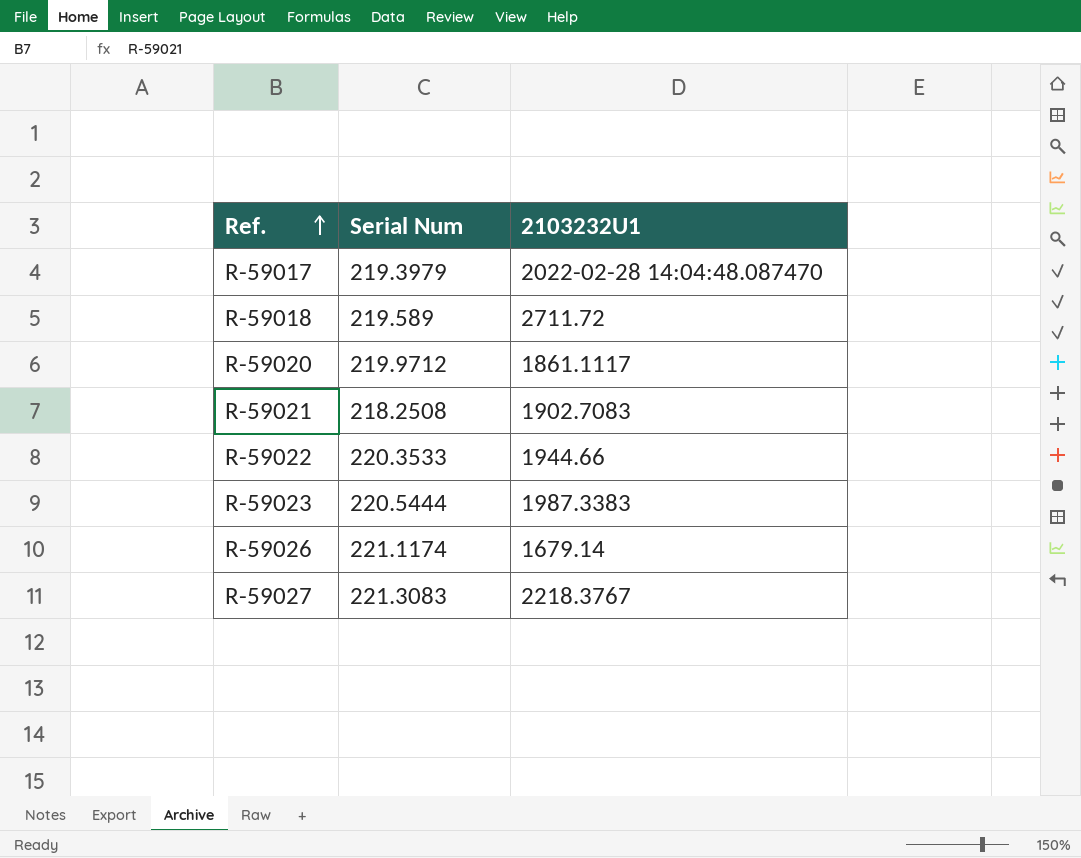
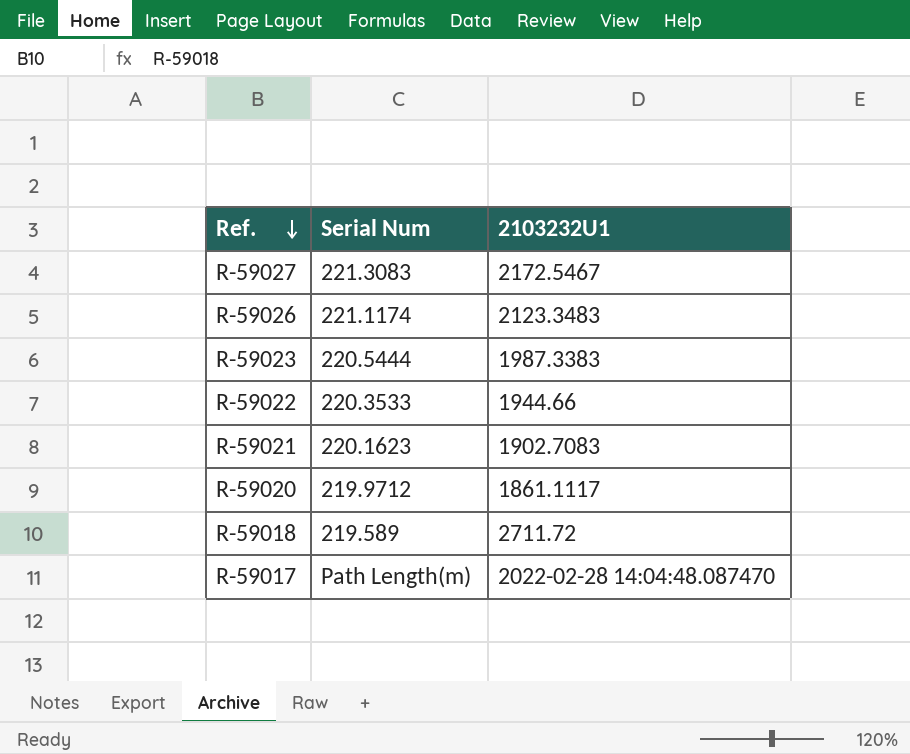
row order: Ref. ascending -> Ref. descending
R-59027 | 2103232U1: 2218.3767 -> 2172.5467
R-59026 | 2103232U1: 1679.14 -> 2123.3483
R-59021 | Serial Num: 218.2508 -> 220.1623
R-59017 | Serial Num: 219.3979 -> Path Length(m)

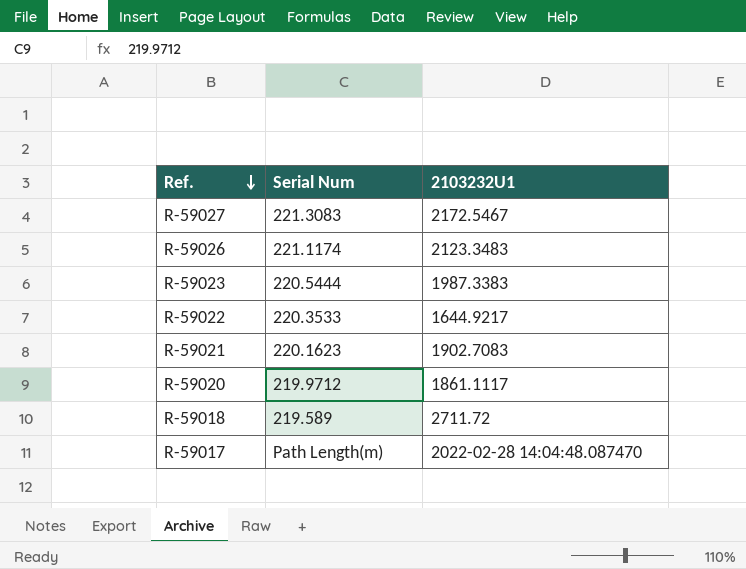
R-59022 | 2103232U1: 1944.66 -> 1644.9217

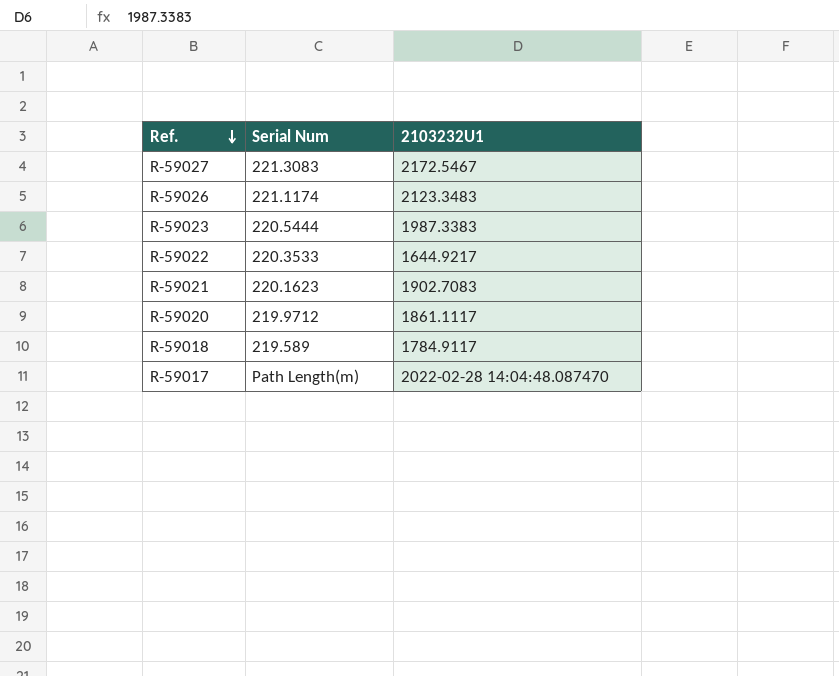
R-59018 | 2103232U1: 2711.72 -> 1784.9117

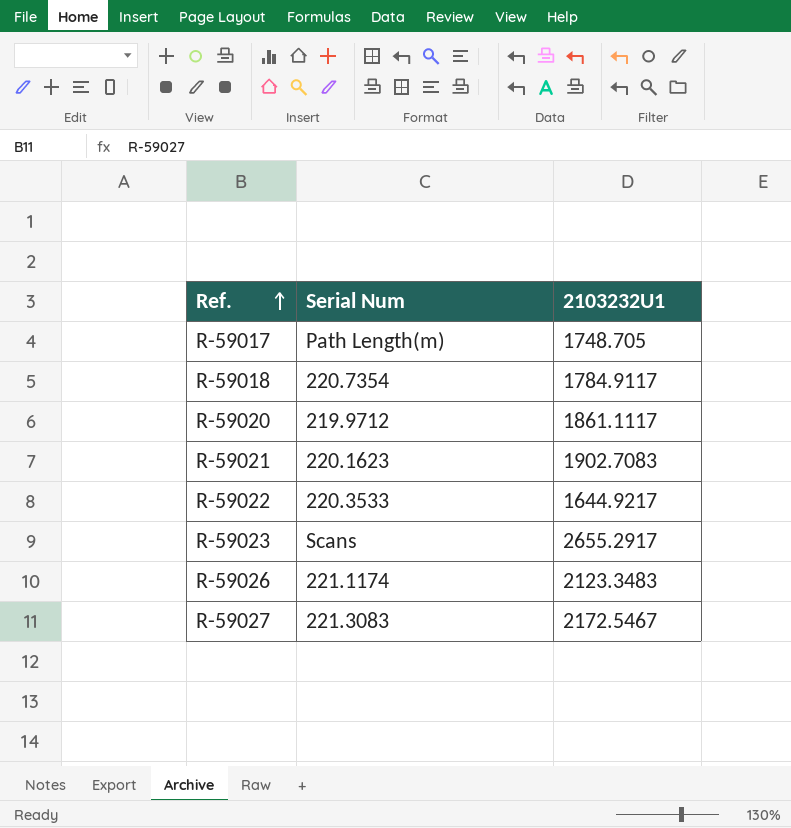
row order: Ref. descending -> Ref. ascending
R-59017 | 2103232U1: 2022-02-28 14:04:48.087470 -> 1748.705
R-59018 | Serial Num: 219.589 -> 220.7354
R-59023 | Serial Num: 220.5444 -> Scans
R-59023 | 2103232U1: 1987.3383 -> 2655.2917

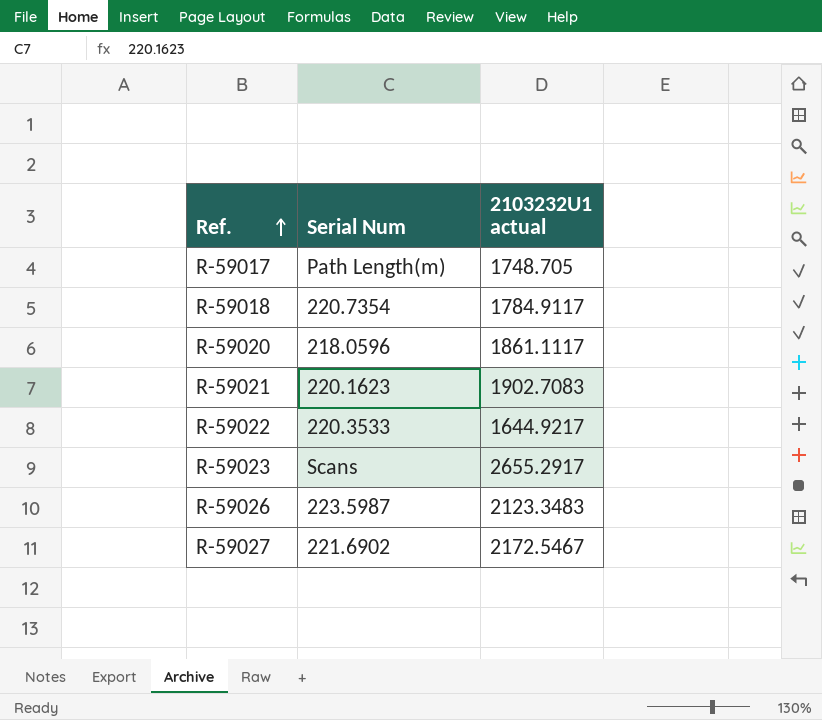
column name: 2103232U1 -> 2103232U1 actual
R-59020 | Serial Num: 219.9712 -> 218.0596
R-59026 | Serial Num: 221.1174 -> 223.5987
R-59027 | Serial Num: 221.3083 -> 221.6902

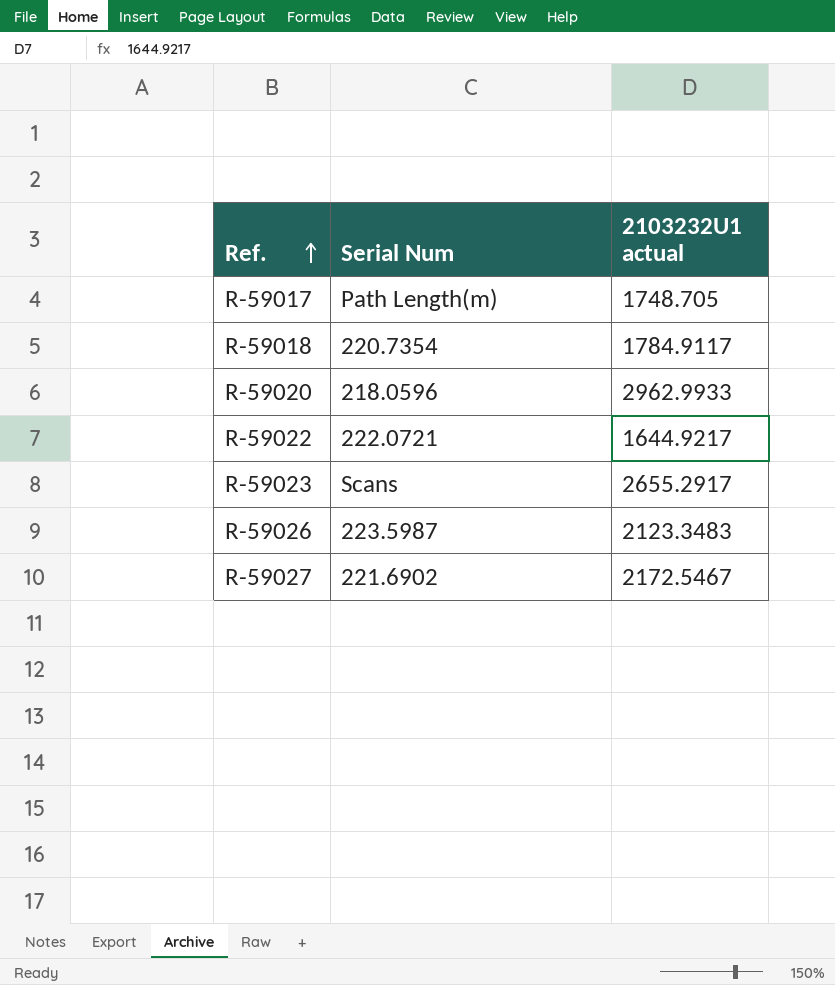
row R-59021: 220.1623 | 1902.7083 -> none
R-59020 | 2103232U1 actual: 1861.1117 -> 2962.9933
R-59022 | Serial Num: 220.3533 -> 222.0721

